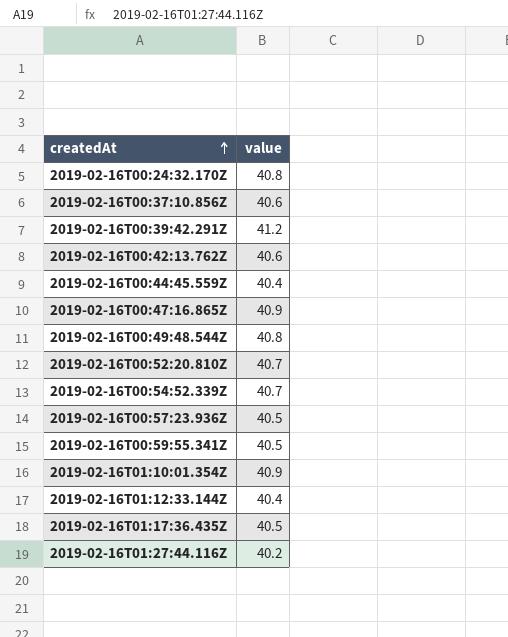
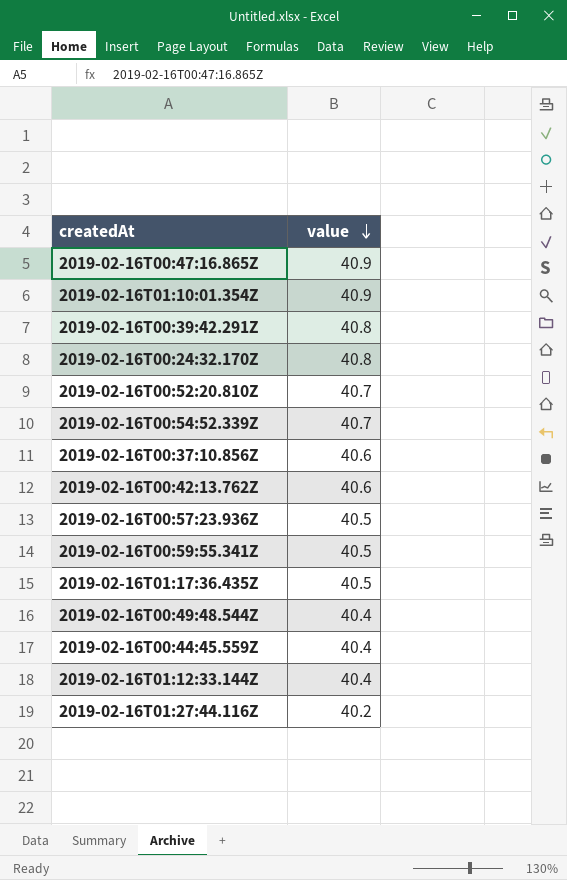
row order: createdAt ascending -> value descending
2019-02-16T00:39:42.291Z | value: 41.2 -> 40.8
2019-02-16T00:49:48.544Z | value: 40.8 -> 40.4

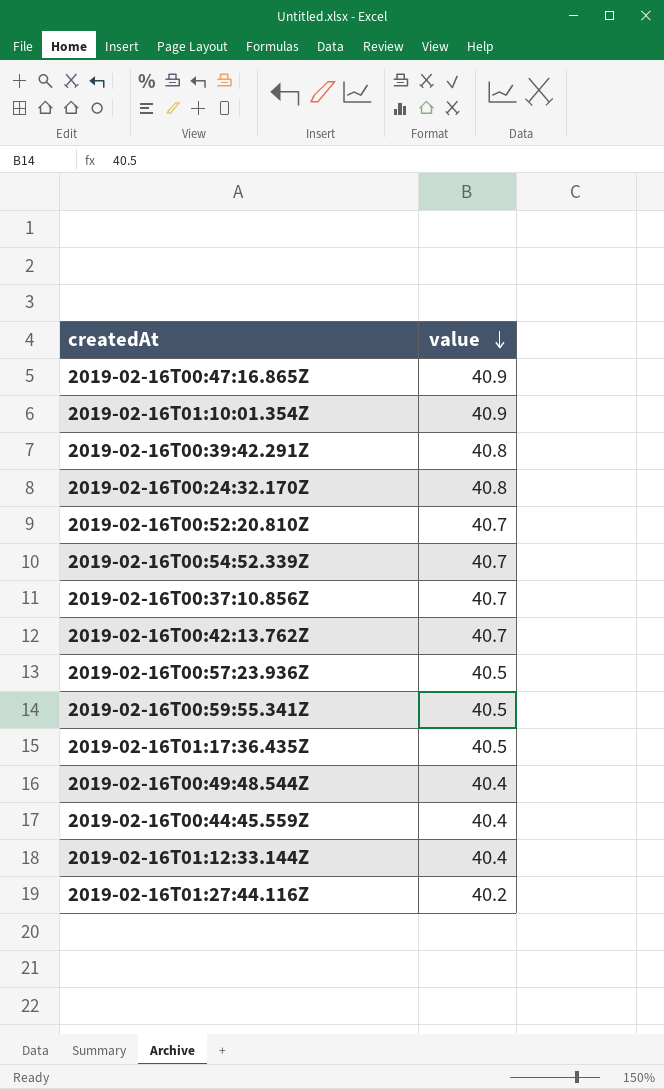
2019-02-16T00:37:10.856Z | value: 40.6 -> 40.7
2019-02-16T00:42:13.762Z | value: 40.6 -> 40.7

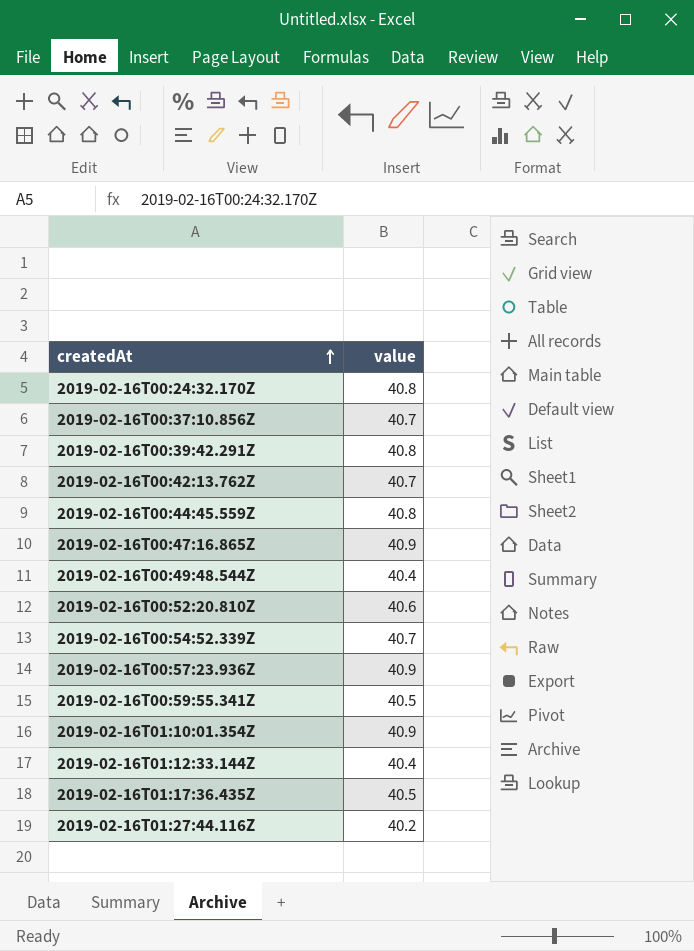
row order: value descending -> createdAt ascending
2019-02-16T00:44:45.559Z | value: 40.4 -> 40.8
2019-02-16T00:52:20.810Z | value: 40.7 -> 40.6
2019-02-16T00:57:23.936Z | value: 40.5 -> 40.9

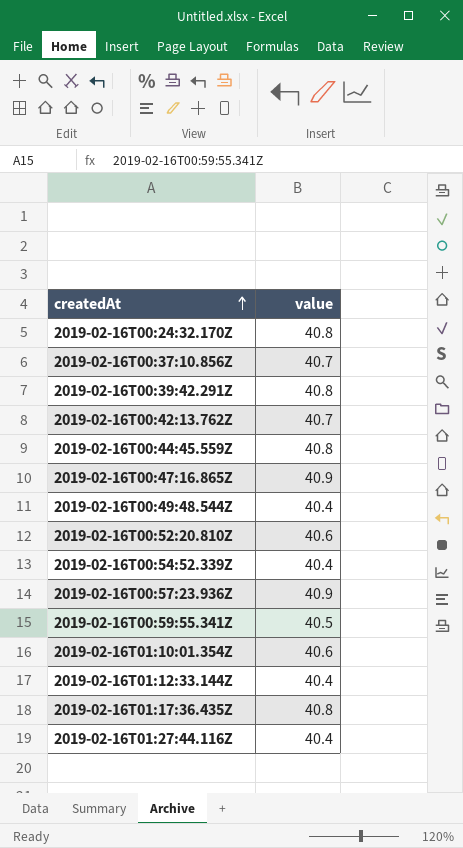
2019-02-16T00:54:52.339Z | value: 40.7 -> 40.4
2019-02-16T01:10:01.354Z | value: 40.9 -> 40.6
2019-02-16T01:17:36.435Z | value: 40.5 -> 40.8
2019-02-16T01:27:44.116Z | value: 40.2 -> 40.4

